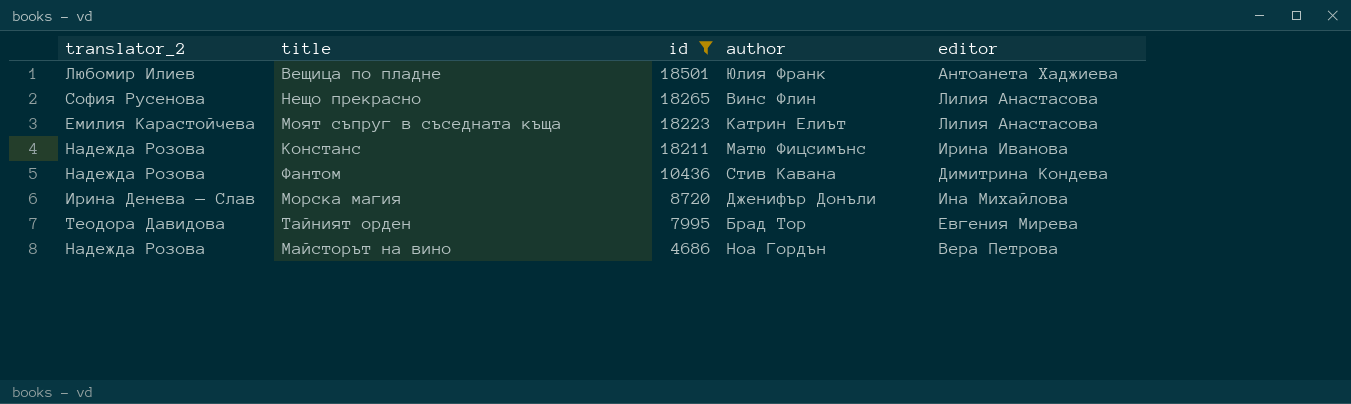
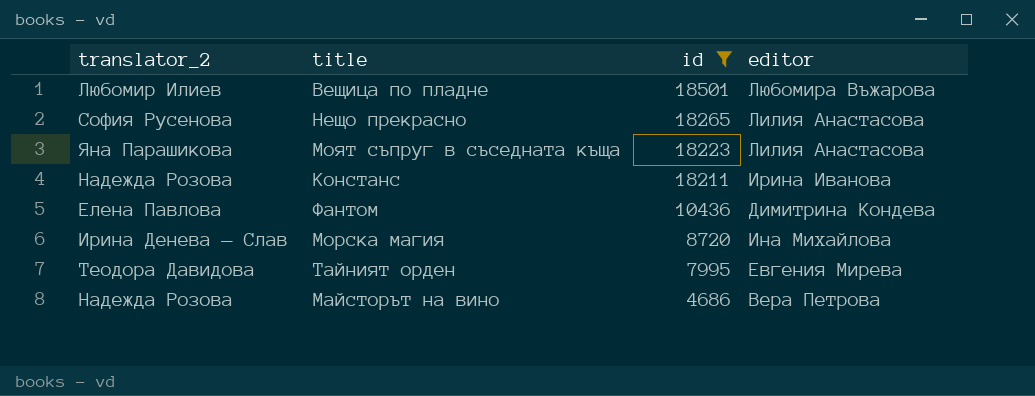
column author | position: 4 -> none
Вещица по пладне | editor: Антоанета Хаджиева -> Любомира Въжарова
Моят съпруг в съседната къща | translator_2: Емилия Карастойчева -> Яна Парашикова
Фантом | translator_2: Надежда Розова -> Елена Павлова

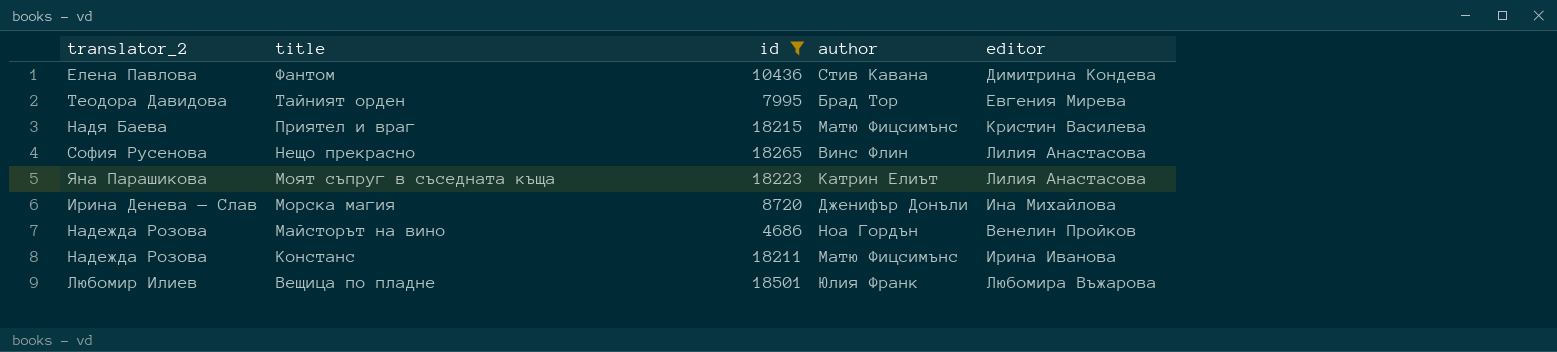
row order: id descending -> title descending
column author | position: none -> 4
row Приятел и враг: none -> Надя Баева | 18215 | Матю Фицсимънс | Кристин Василева
Майсторът на вино | editor: Вера Петрова -> Венелин Пройков

